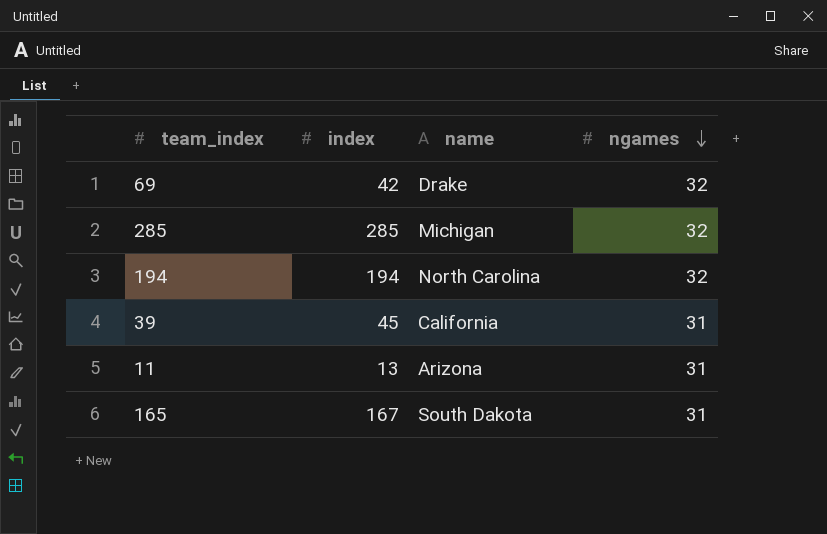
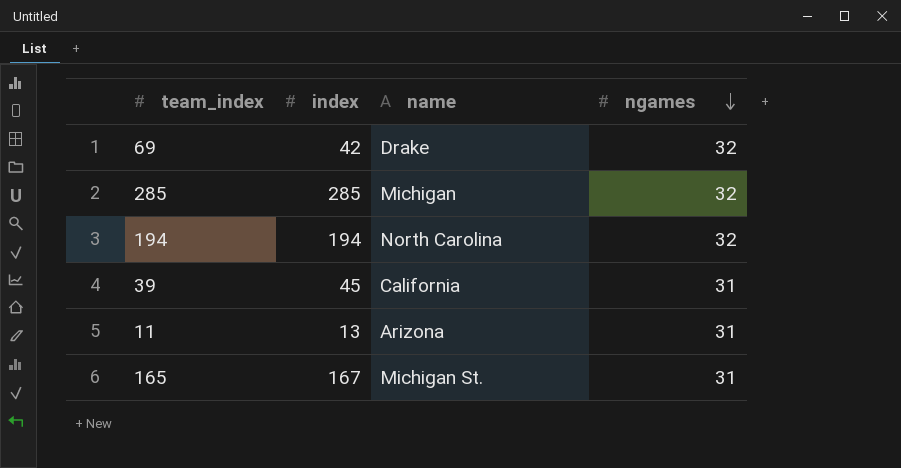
165 | name: South Dakota -> Michigan St.

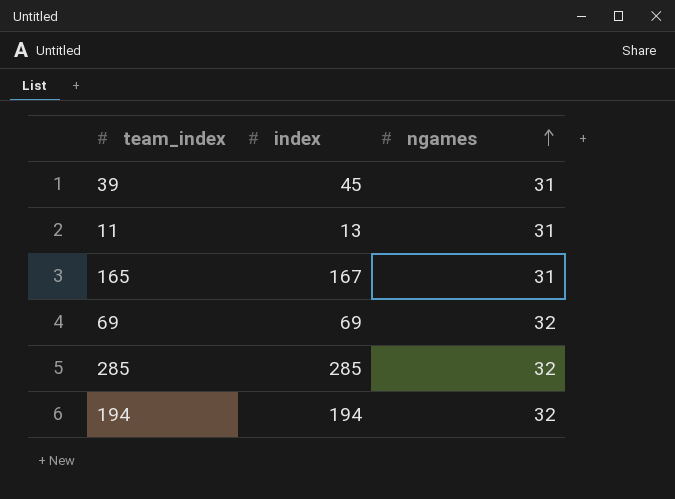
row order: ngames descending -> ngames ascending
column name | position: 3 -> none
69 | index: 42 -> 69

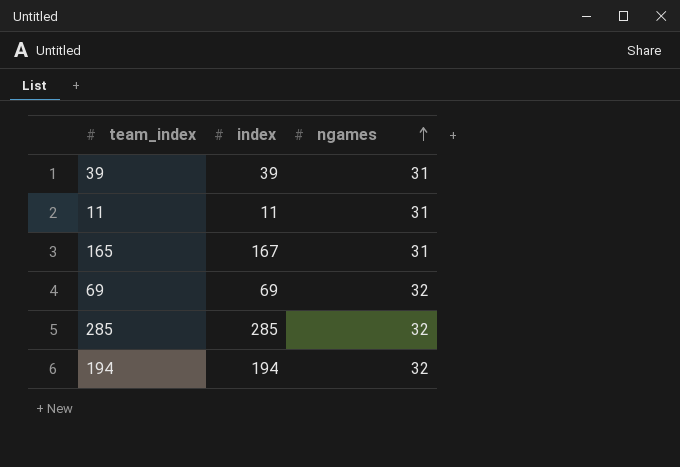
39 | index: 45 -> 39
11 | index: 13 -> 11

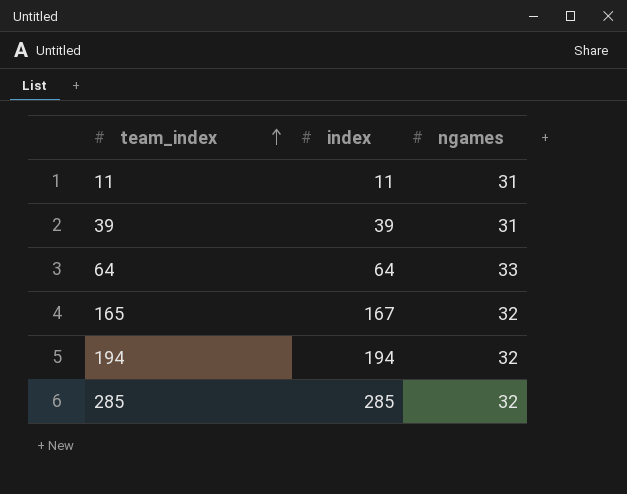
row order: ngames ascending -> team_index ascending
row 69: 69 | 32 -> none
row 64: none -> 64 | 33
165 | ngames: 31 -> 32

